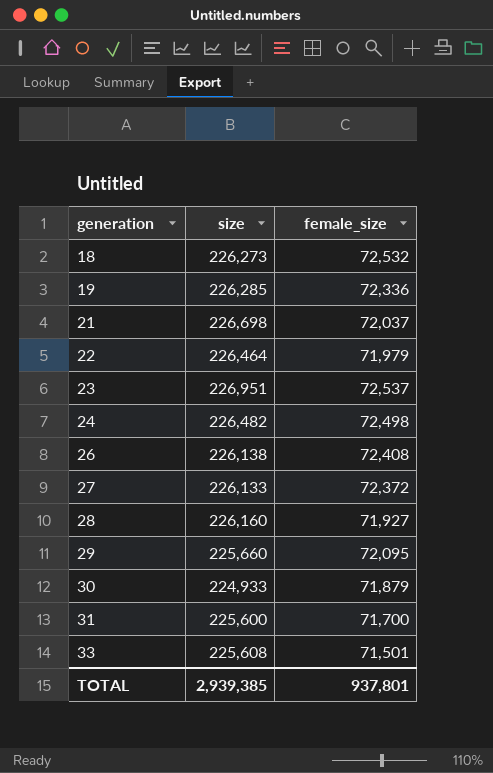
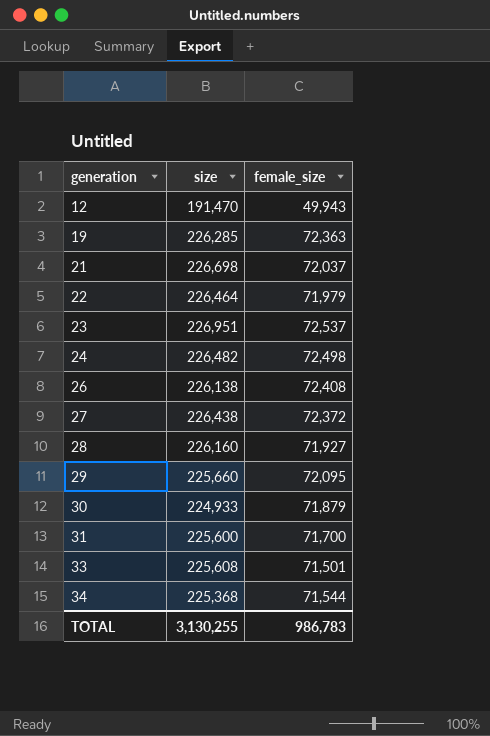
row 18: 226,273 | 72,532 -> none
row 12: none -> 191,470 | 49,943
19 | female_size: 72,336 -> 72,363
27 | size: 226,133 -> 226,438
row 34: none -> 225,368 | 71,544
TOTAL | size: 2,939,385 -> 3,130,255
TOTAL | female_size: 937,801 -> 986,783

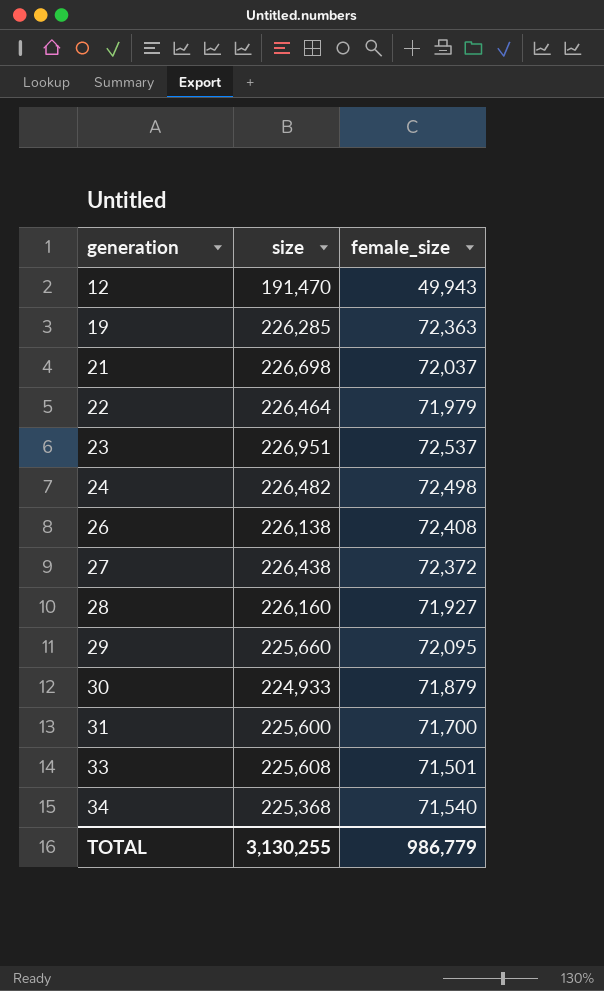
34 | female_size: 71,544 -> 71,540
TOTAL | female_size: 986,783 -> 986,779

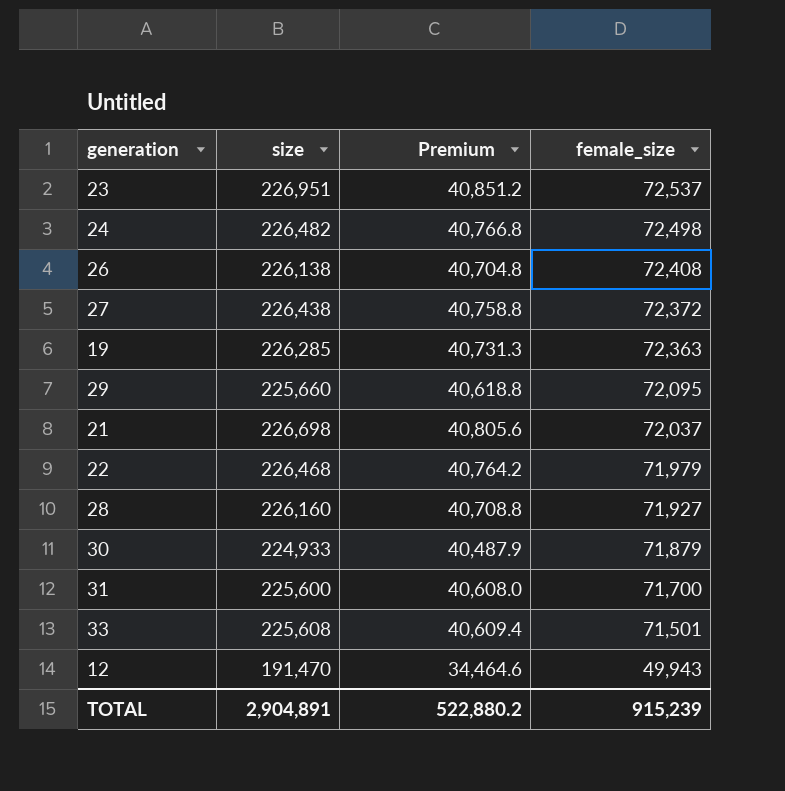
row order: generation ascending -> female_size descending
column Premium | formula: none -> [size] * 0.18
row 34: 225,368 | 71,540 -> none
22 | size: 226,464 -> 226,468
TOTAL | size: 3,130,255 -> 2,904,891
TOTAL | female_size: 986,779 -> 915,239

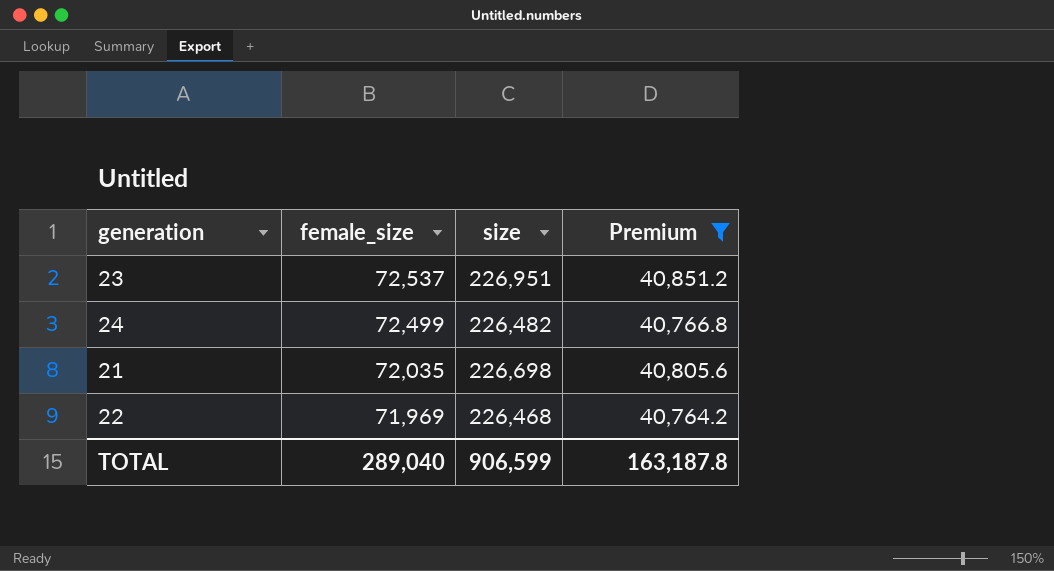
filter: none -> Premium >= 40,764.2
column female_size | position: 4 -> 2
24 | female_size: 72,498 -> 72,499
21 | female_size: 72,037 -> 72,035
22 | female_size: 71,979 -> 71,969
TOTAL | female_size: 915,239 -> 289,040
TOTAL | size: 2,904,891 -> 906,599
TOTAL | Premium: 522,880.2 -> 163,187.8

